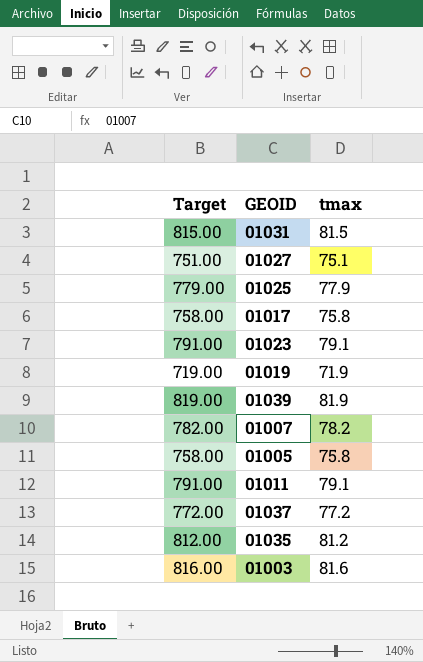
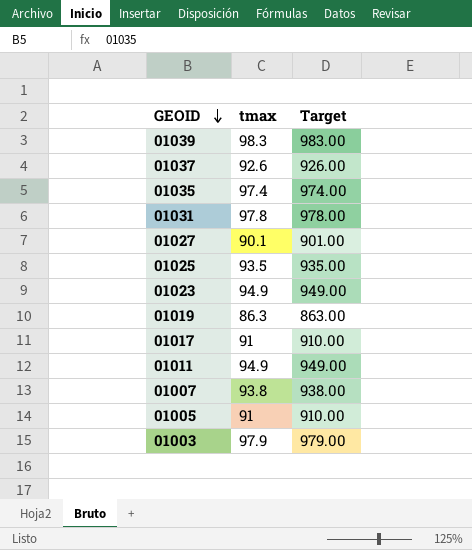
row order: none -> GEOID descending
column Target | position: 1 -> 3
01039 | tmax: 81.9 -> 98.3
01039 | Target: 819.00 -> 983.00
01037 | tmax: 77.2 -> 92.6
01037 | Target: 772.00 -> 926.00
01035 | tmax: 81.2 -> 97.4
01035 | Target: 812.00 -> 974.00
01031 | tmax: 81.5 -> 97.8
01031 | Target: 815.00 -> 978.00
01027 | tmax: 75.1 -> 90.1
01027 | Target: 751.00 -> 901.00
01025 | tmax: 77.9 -> 93.5
01025 | Target: 779.00 -> 935.00
01023 | tmax: 79.1 -> 94.9
01023 | Target: 791.00 -> 949.00
01019 | tmax: 71.9 -> 86.3
01019 | Target: 719.00 -> 863.00
01017 | tmax: 75.8 -> 91
01017 | Target: 758.00 -> 910.00
01011 | tmax: 79.1 -> 94.9
01011 | Target: 791.00 -> 949.00
01007 | tmax: 78.2 -> 93.8
01007 | Target: 782.00 -> 938.00
01005 | tmax: 75.8 -> 91
01005 | Target: 758.00 -> 910.00
01003 | tmax: 81.6 -> 97.9
01003 | Target: 816.00 -> 979.00

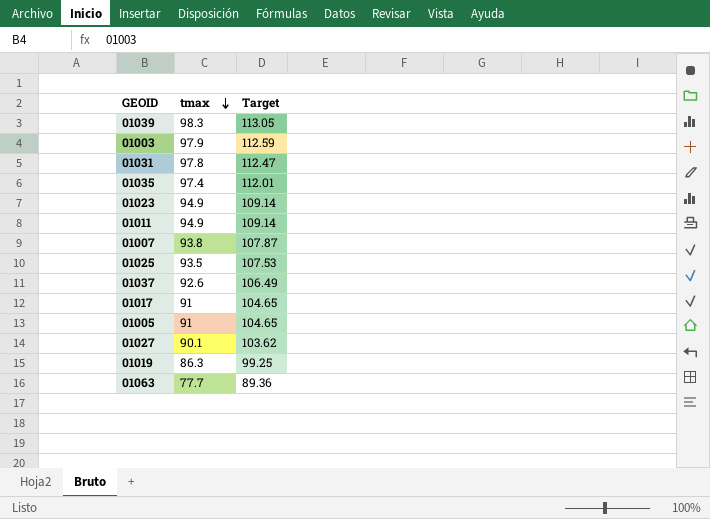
row order: GEOID descending -> tmax descending
column Target | formula: [tmax] * 10 -> [tmax] * 1.15
row 01063: none -> 77.7 | 89.36

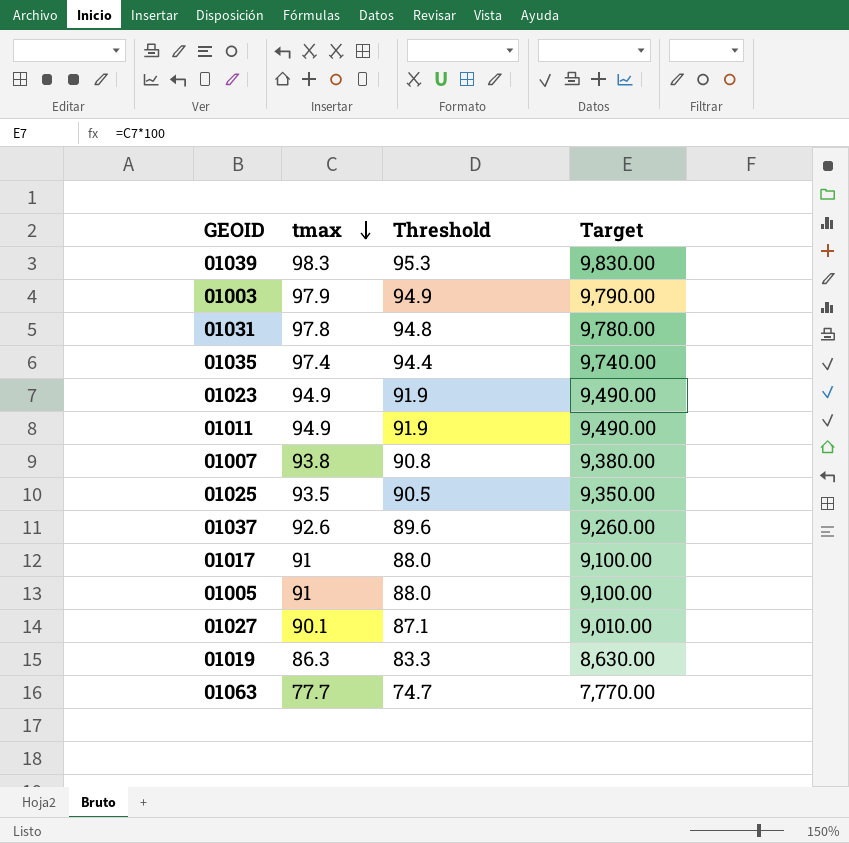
column Threshold | formula: none -> [tmax] - 3
column Target | formula: [tmax] * 1.15 -> [tmax] * 100

